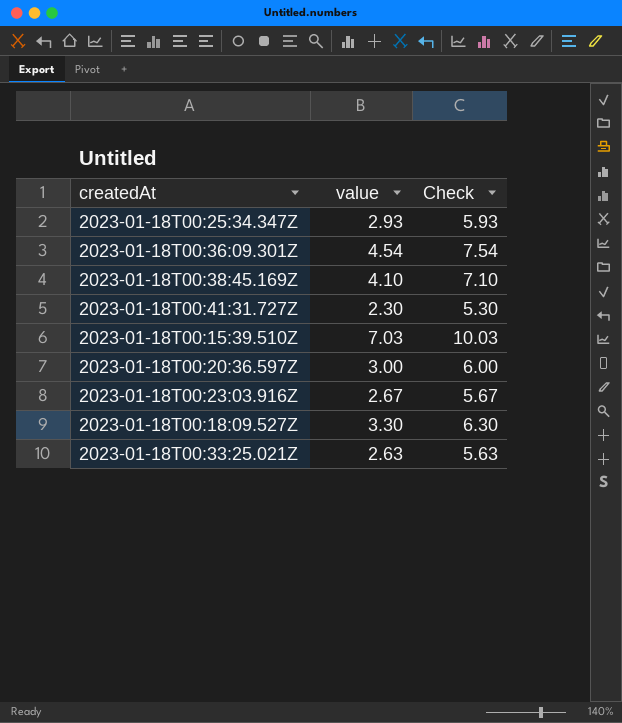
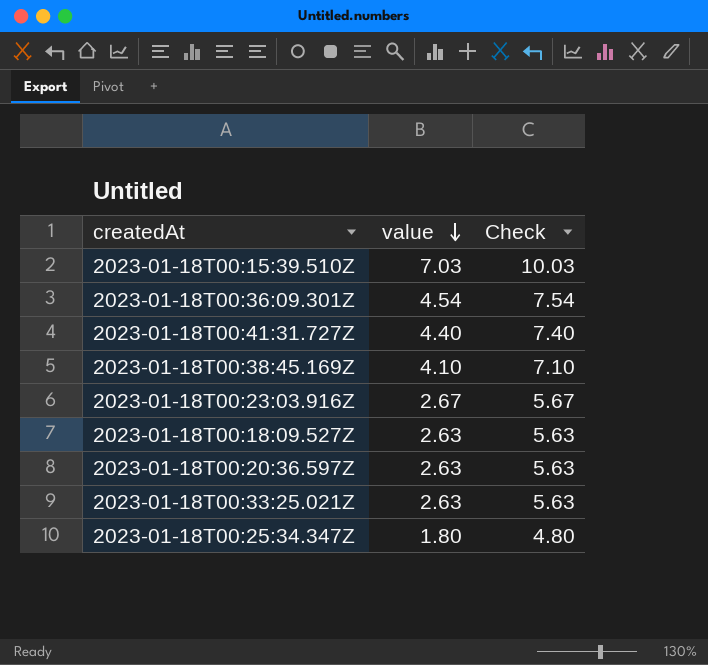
row order: none -> value descending
2023-01-18T00:41:31.727Z | value: 2.30 -> 4.40
2023-01-18T00:41:31.727Z | Check: 5.30 -> 7.40
2023-01-18T00:18:09.527Z | value: 3.30 -> 2.63
2023-01-18T00:18:09.527Z | Check: 6.30 -> 5.63
2023-01-18T00:20:36.597Z | value: 3.00 -> 2.63
2023-01-18T00:20:36.597Z | Check: 6.00 -> 5.63
2023-01-18T00:25:34.347Z | value: 2.93 -> 1.80
2023-01-18T00:25:34.347Z | Check: 5.93 -> 4.80

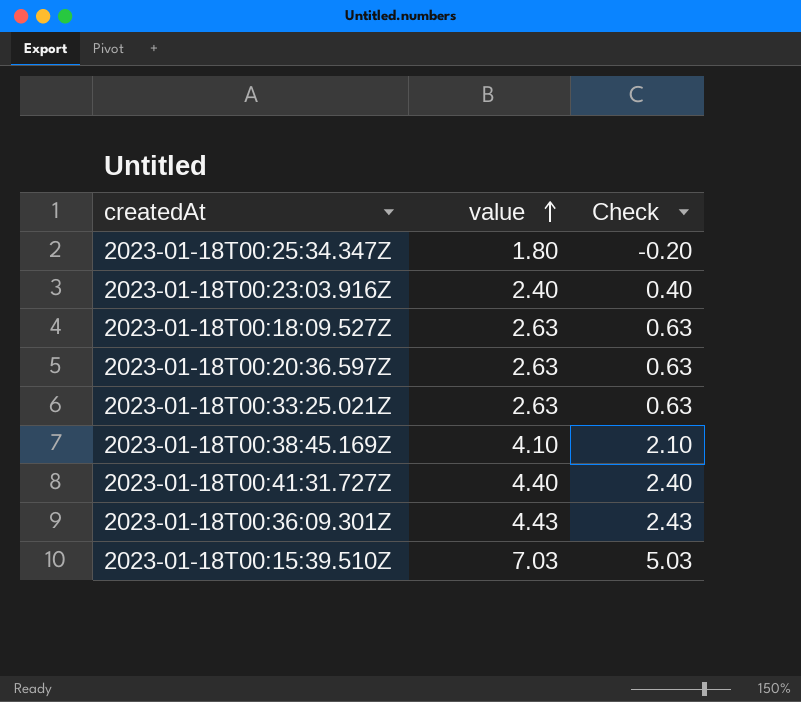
row order: value descending -> value ascending
column Check | formula: [value] + 3 -> [value] - 2
2023-01-18T00:23:03.916Z | value: 2.67 -> 2.40
2023-01-18T00:36:09.301Z | value: 4.54 -> 4.43

